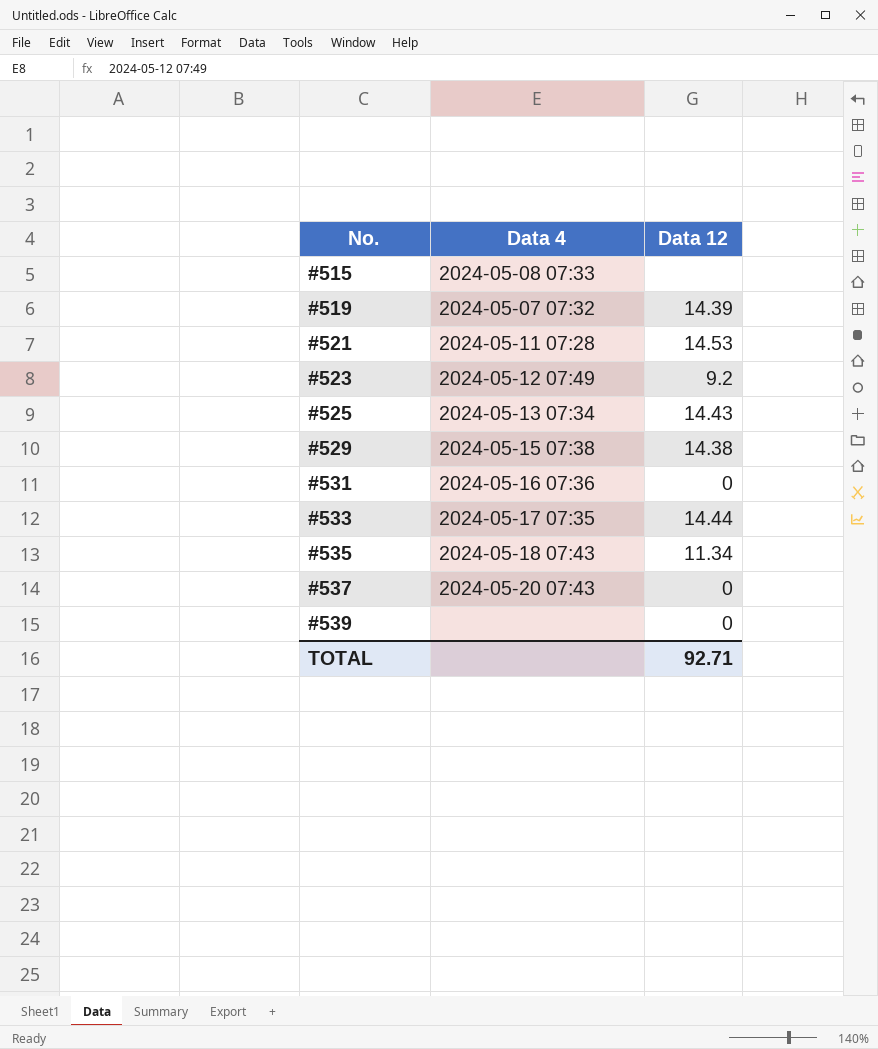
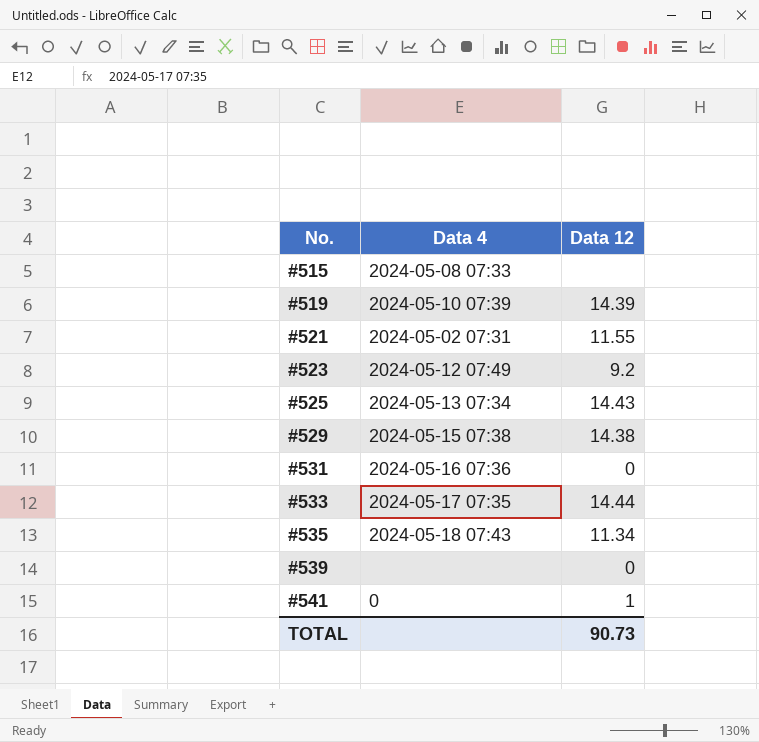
row #537: 2024-05-20 07:43 | 0 -> none
#519 | Data 4: 2024-05-07 07:32 -> 2024-05-10 07:39
#521 | Data 4: 2024-05-11 07:28 -> 2024-05-02 07:31
#521 | Data 12: 14.53 -> 11.55
row #541: none -> 0 | 1
TOTAL | Data 12: 92.71 -> 90.73

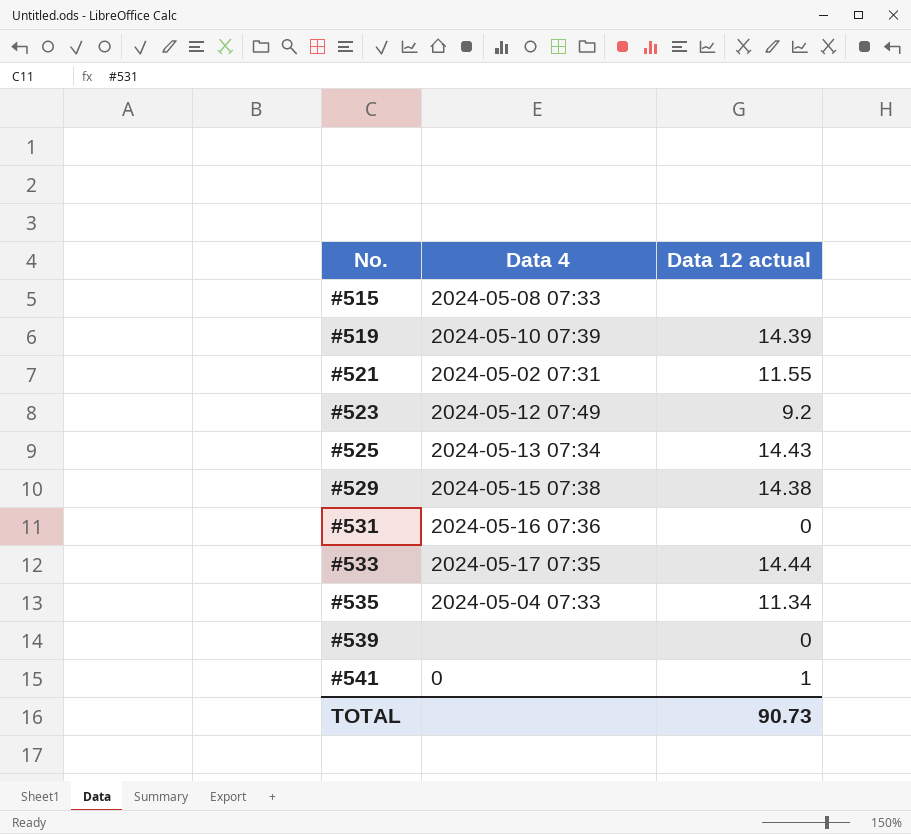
column name: Data 12 -> Data 12 actual
#535 | Data 4: 2024-05-18 07:43 -> 2024-05-04 07:33

